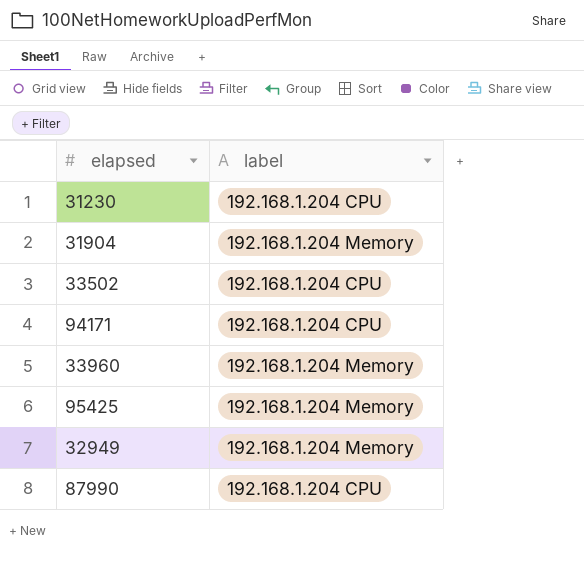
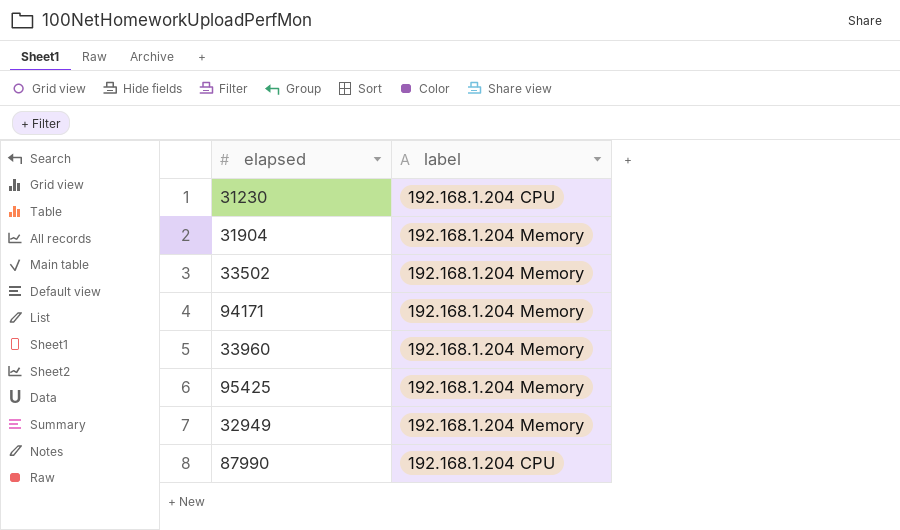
33502 | label: 192.168.1.204 CPU -> 192.168.1.204 Memory
94171 | label: 192.168.1.204 CPU -> 192.168.1.204 Memory

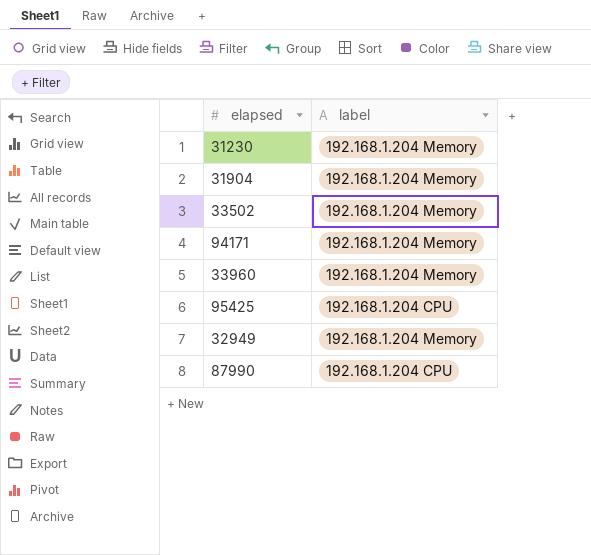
31230 | label: 192.168.1.204 CPU -> 192.168.1.204 Memory
95425 | label: 192.168.1.204 Memory -> 192.168.1.204 CPU

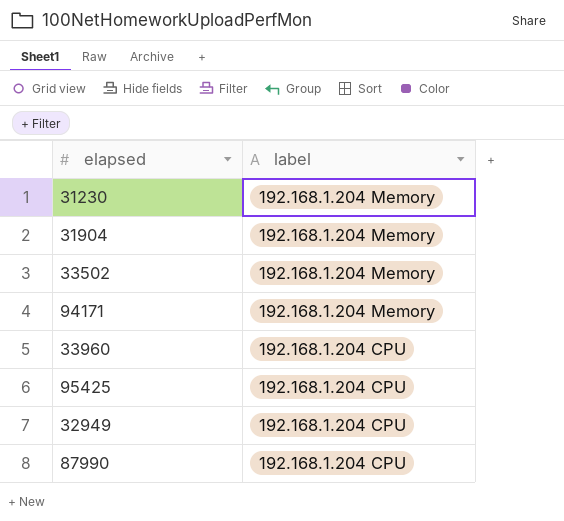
33960 | label: 192.168.1.204 Memory -> 192.168.1.204 CPU
32949 | label: 192.168.1.204 Memory -> 192.168.1.204 CPU

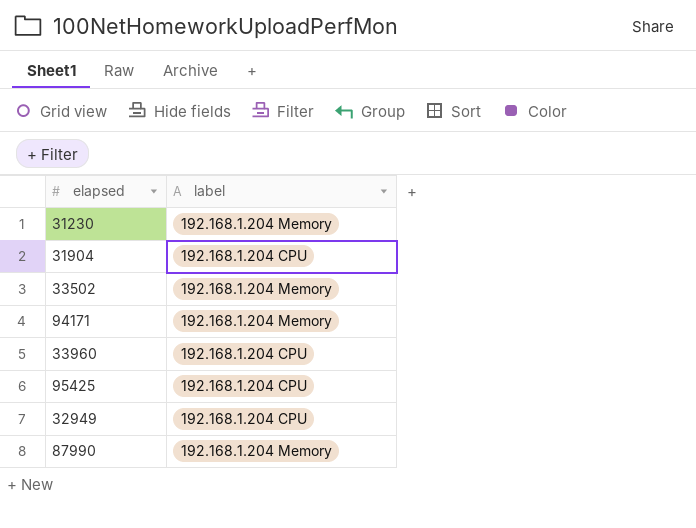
31904 | label: 192.168.1.204 Memory -> 192.168.1.204 CPU
87990 | label: 192.168.1.204 CPU -> 192.168.1.204 Memory

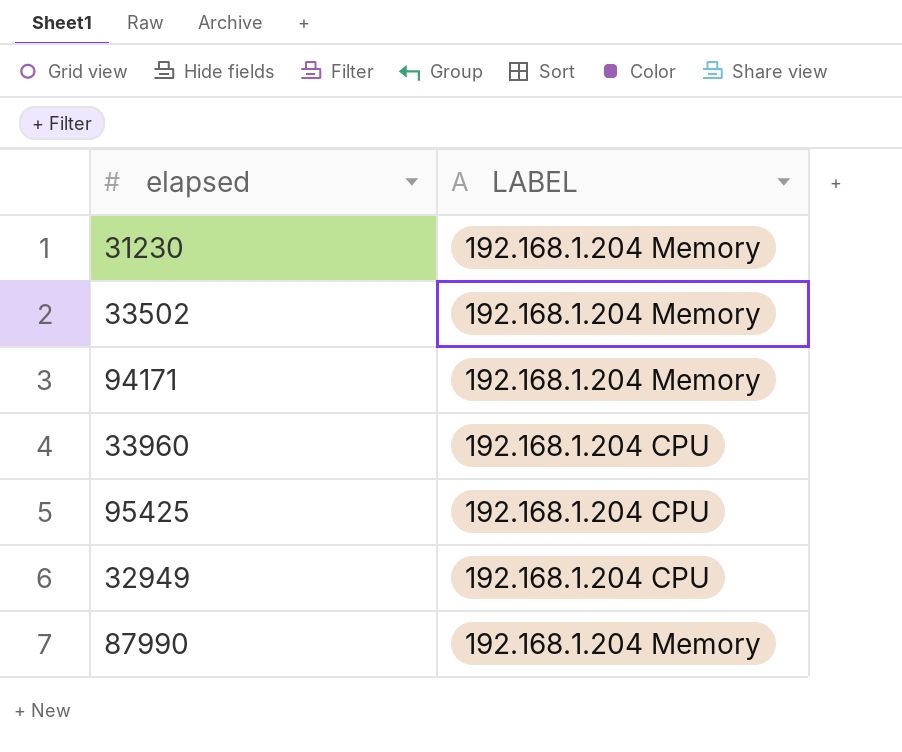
column name: label -> LABEL
row 31904: 192.168.1.204 CPU -> none

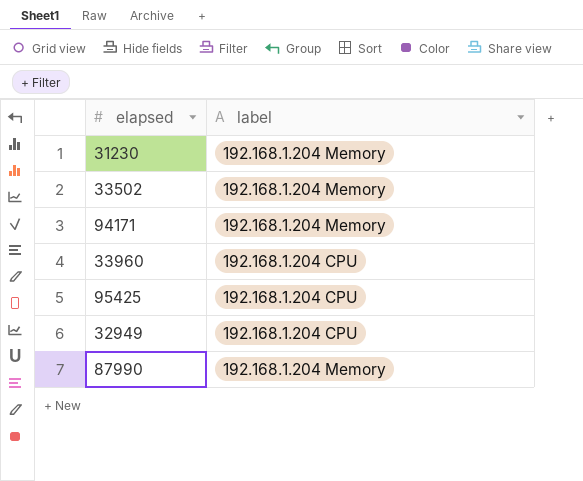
column name: LABEL -> label

